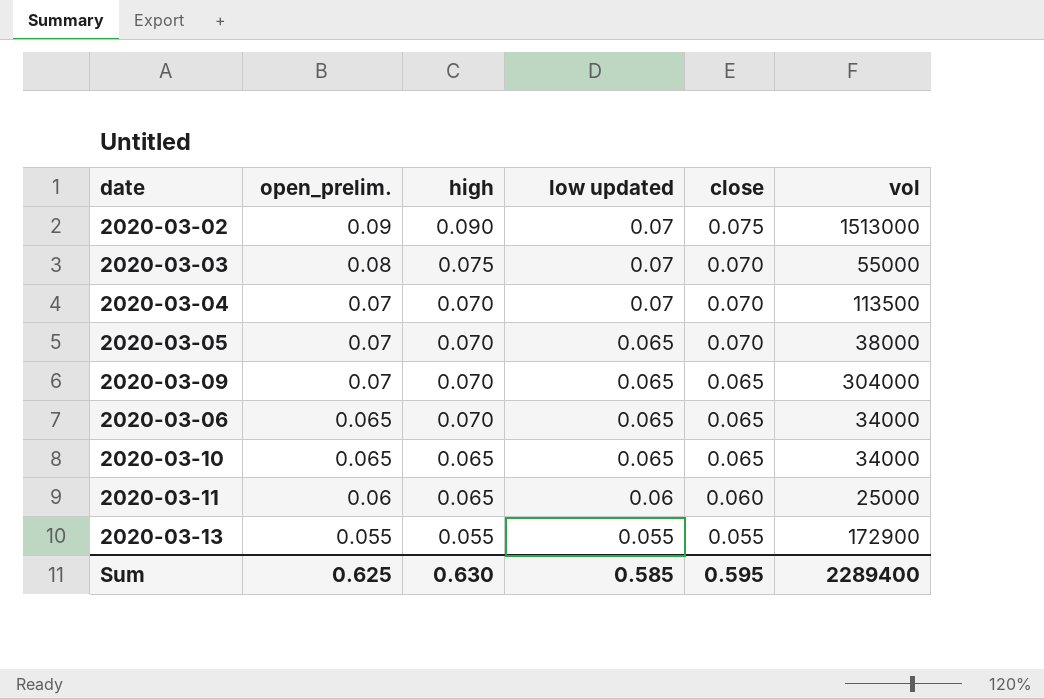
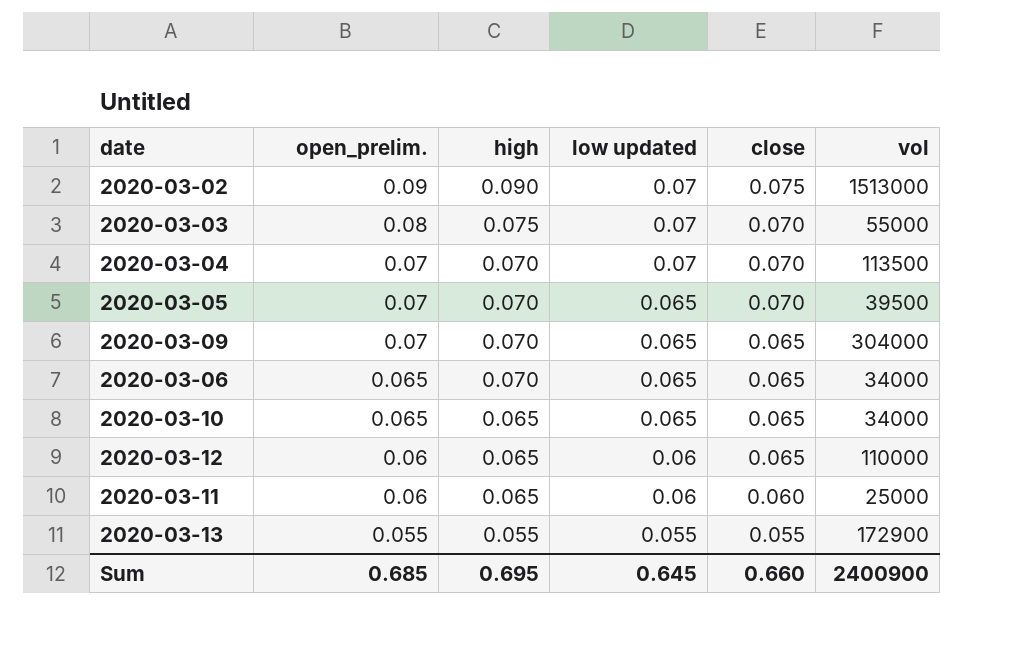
2020-03-05 | vol: 38000 -> 39500
row 2020-03-12: none -> 0.06 | 0.065 | 0.06 | 0.065 | 110000
Sum | open_prelim.: 0.625 -> 0.685
Sum | high: 0.630 -> 0.695
Sum | low updated: 0.585 -> 0.645
Sum | close: 0.595 -> 0.660
Sum | vol: 2289400 -> 2400900

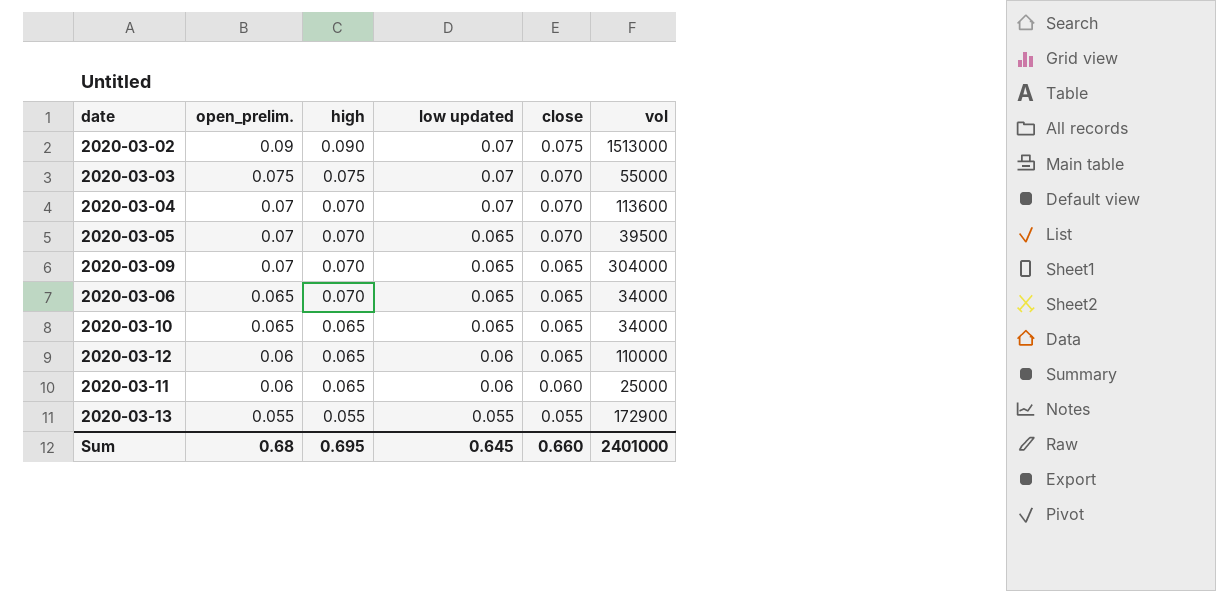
2020-03-03 | open_prelim.: 0.08 -> 0.075
2020-03-04 | vol: 113500 -> 113600
Sum | open_prelim.: 0.685 -> 0.68
Sum | vol: 2400900 -> 2401000

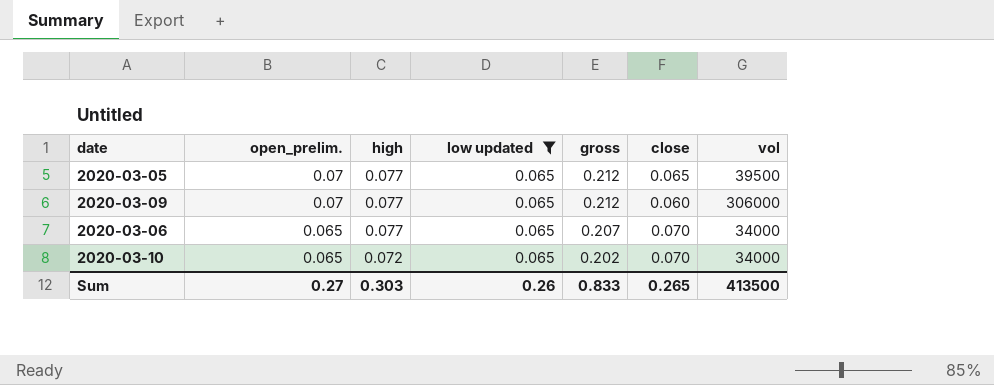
filter: none -> low updated = 0.065
column gross | formula: none -> [open_prelim.] + [high] + [low updated]
2020-03-05 | high: 0.070 -> 0.077
2020-03-05 | close: 0.070 -> 0.065
2020-03-09 | high: 0.070 -> 0.077
2020-03-09 | close: 0.065 -> 0.060
2020-03-09 | vol: 304000 -> 306000
2020-03-06 | high: 0.070 -> 0.077
2020-03-06 | close: 0.065 -> 0.070
2020-03-10 | high: 0.065 -> 0.072
2020-03-10 | close: 0.065 -> 0.070
Sum | open_prelim.: 0.68 -> 0.27
Sum | high: 0.695 -> 0.303
Sum | low updated: 0.645 -> 0.26
Sum | close: 0.660 -> 0.265
Sum | vol: 2401000 -> 413500

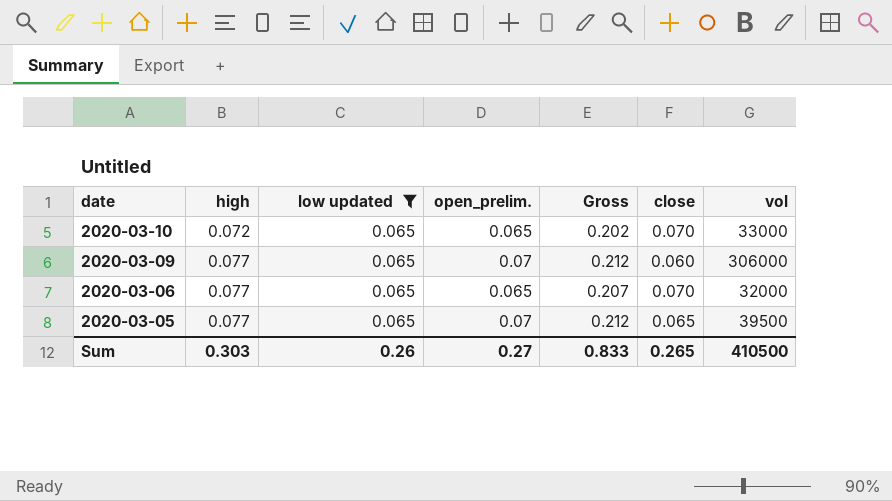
row order: open_prelim. descending -> date descending
column open_prelim. | position: 2 -> 4
column name: gross -> Gross
2020-03-10 | vol: 34000 -> 33000
2020-03-06 | vol: 34000 -> 32000
Sum | vol: 413500 -> 410500

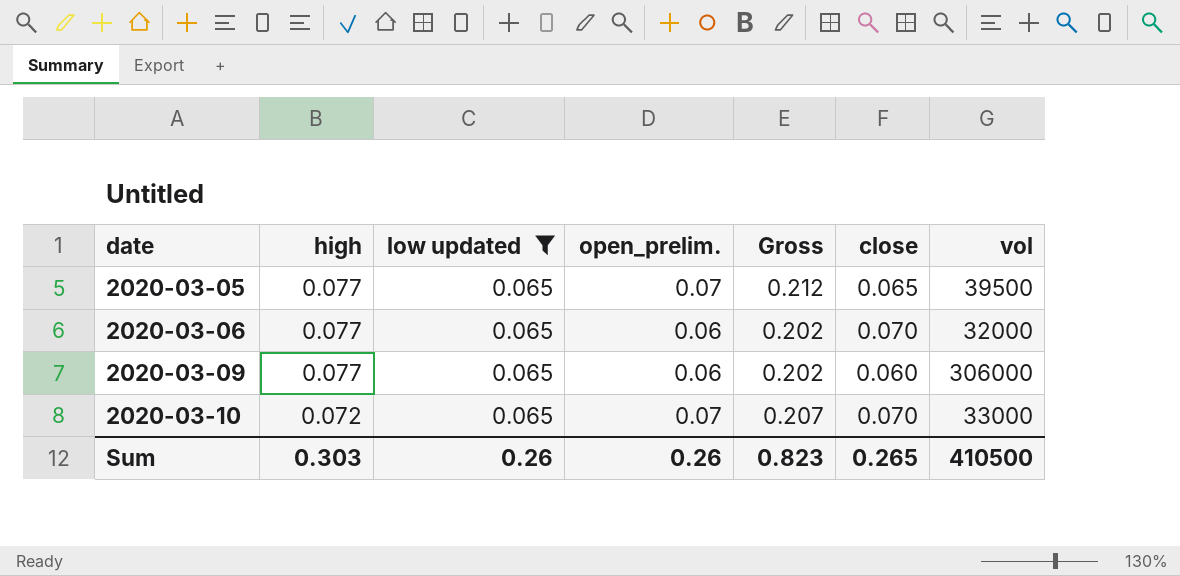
row order: date descending -> date ascending
2020-03-06 | open_prelim.: 0.065 -> 0.06
2020-03-06 | Gross: 0.207 -> 0.202
2020-03-09 | open_prelim.: 0.07 -> 0.06
2020-03-09 | Gross: 0.212 -> 0.202
2020-03-10 | open_prelim.: 0.065 -> 0.07
2020-03-10 | Gross: 0.202 -> 0.207
Sum | open_prelim.: 0.27 -> 0.26
Sum | Gross: 0.833 -> 0.823

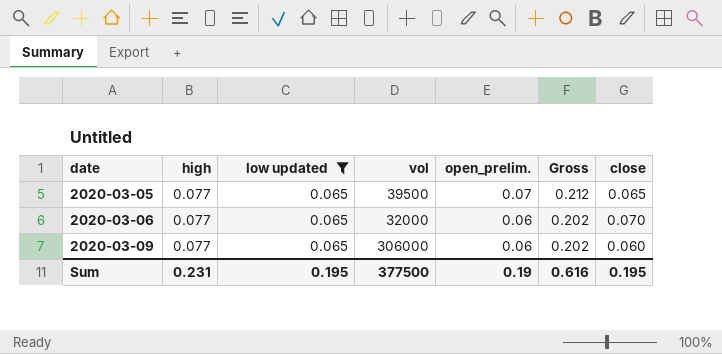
column vol | position: 7 -> 4
row 2020-03-10: 0.072 | 0.065 | 0.07 | 0.207 | 0.070 | 33000 -> none
Sum | high: 0.303 -> 0.231
Sum | low updated: 0.26 -> 0.195
Sum | vol: 410500 -> 377500
Sum | open_prelim.: 0.26 -> 0.19
Sum | Gross: 0.823 -> 0.616
Sum | close: 0.265 -> 0.195

